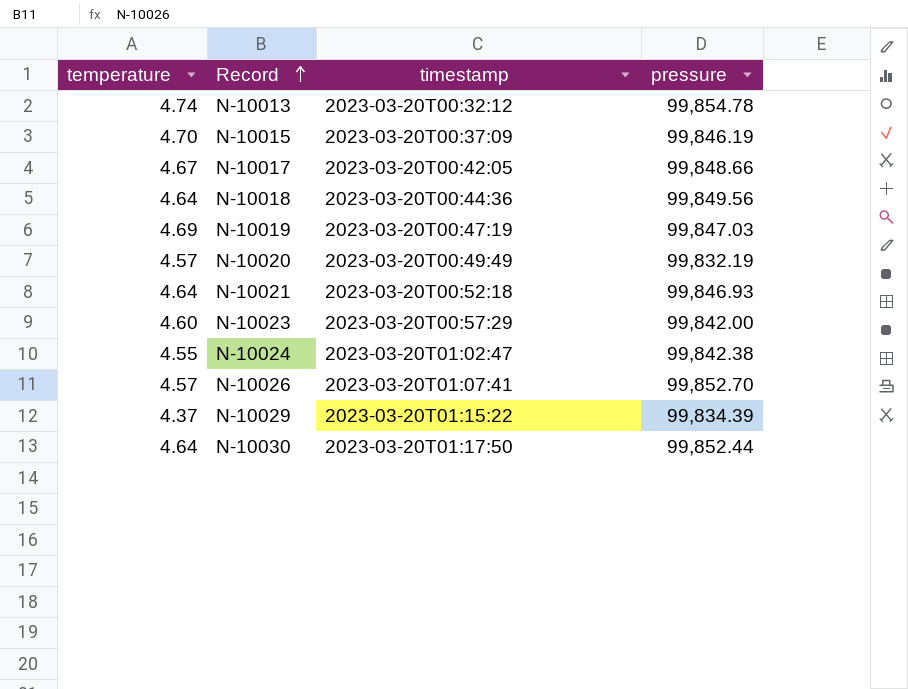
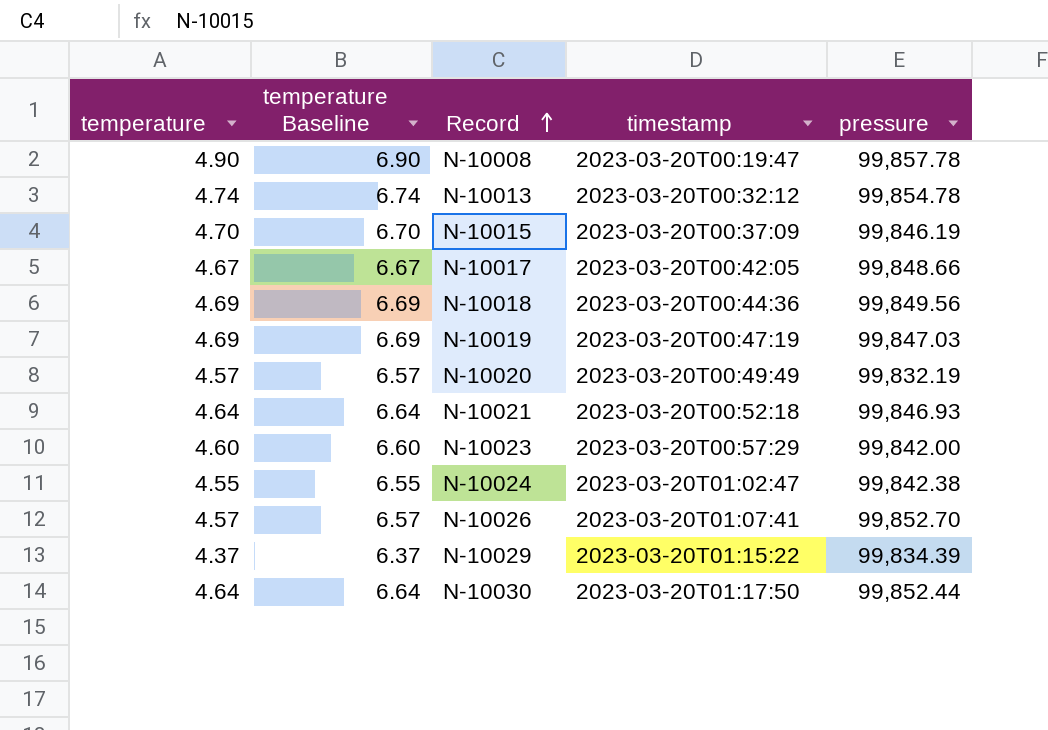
column temperature Baseline | formula: none -> [temperature] + 2
row N-10008: none -> 4.90 | 6.90 | 2023-03-20T00:19:47 | 99,857.78
N-10018 | temperature: 4.64 -> 4.69

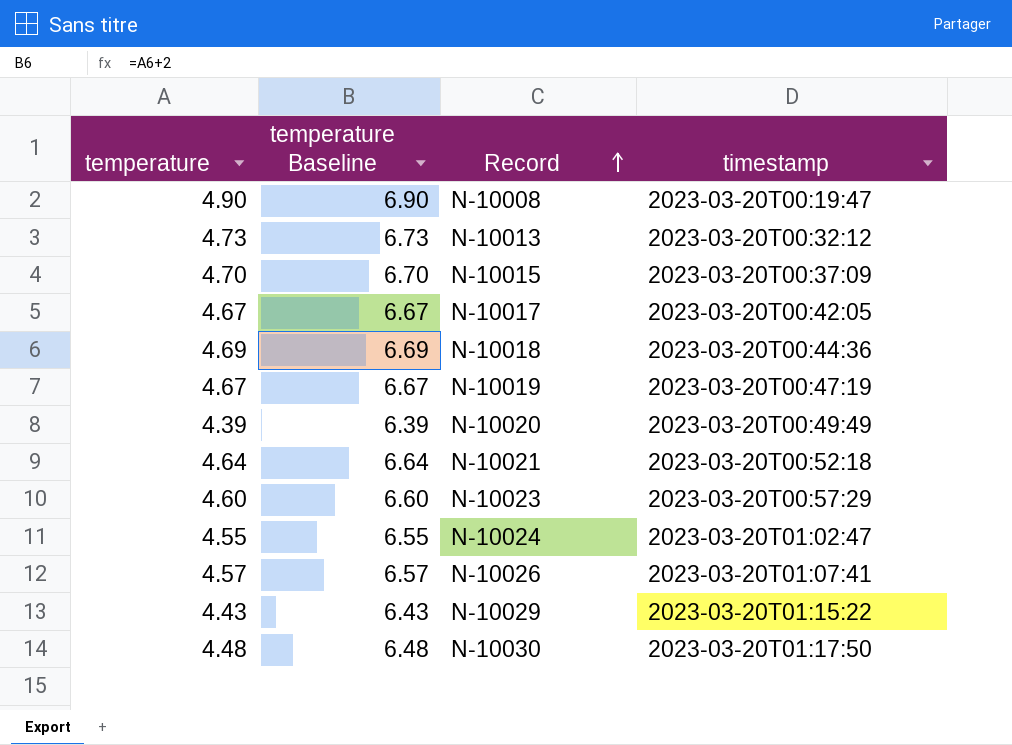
column pressure | position: 5 -> none
N-10013 | temperature: 4.74 -> 4.73
N-10013 | temperature Baseline: 6.74 -> 6.73
N-10019 | temperature: 4.69 -> 4.67
N-10019 | temperature Baseline: 6.69 -> 6.67
N-10020 | temperature: 4.57 -> 4.39
N-10020 | temperature Baseline: 6.57 -> 6.39
N-10029 | temperature: 4.37 -> 4.43
N-10029 | temperature Baseline: 6.37 -> 6.43
N-10030 | temperature: 4.64 -> 4.48
N-10030 | temperature Baseline: 6.64 -> 6.48

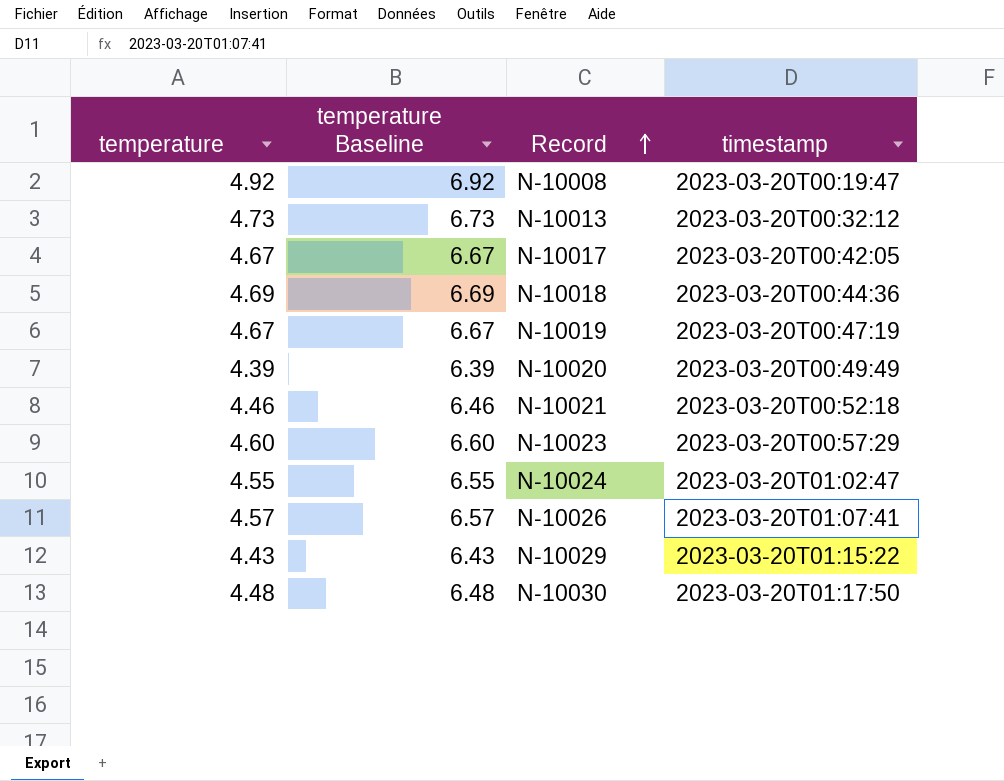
row N-10015: 4.70 | 6.70 | 2023-03-20T00:37:09 -> none
N-10008 | temperature: 4.90 -> 4.92
N-10008 | temperature Baseline: 6.90 -> 6.92
N-10021 | temperature: 4.64 -> 4.46
N-10021 | temperature Baseline: 6.64 -> 6.46

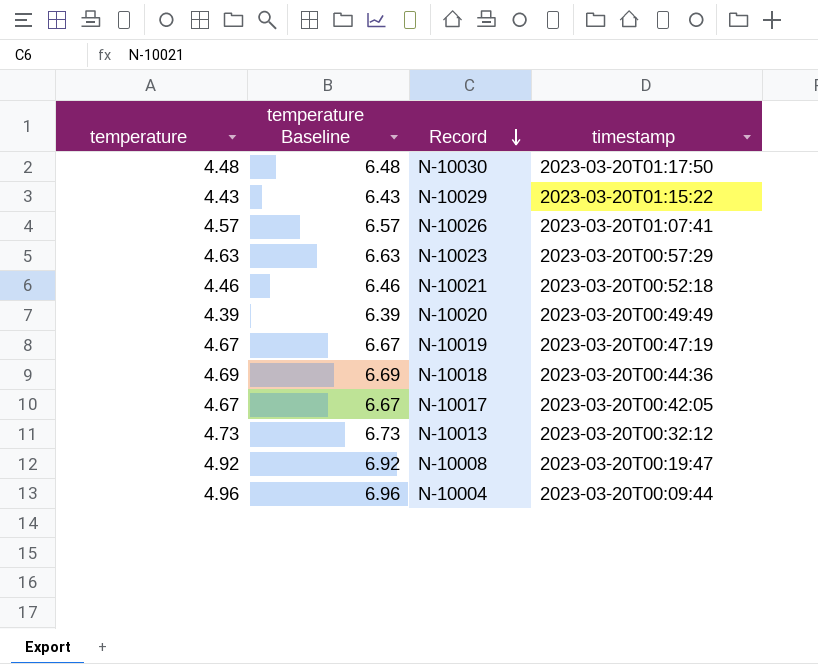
row order: Record ascending -> Record descending
row N-10024: 4.55 | 6.55 | 2023-03-20T01:02:47 -> none
N-10023 | temperature: 4.60 -> 4.63
N-10023 | temperature Baseline: 6.60 -> 6.63
row N-10004: none -> 4.96 | 6.96 | 2023-03-20T00:09:44

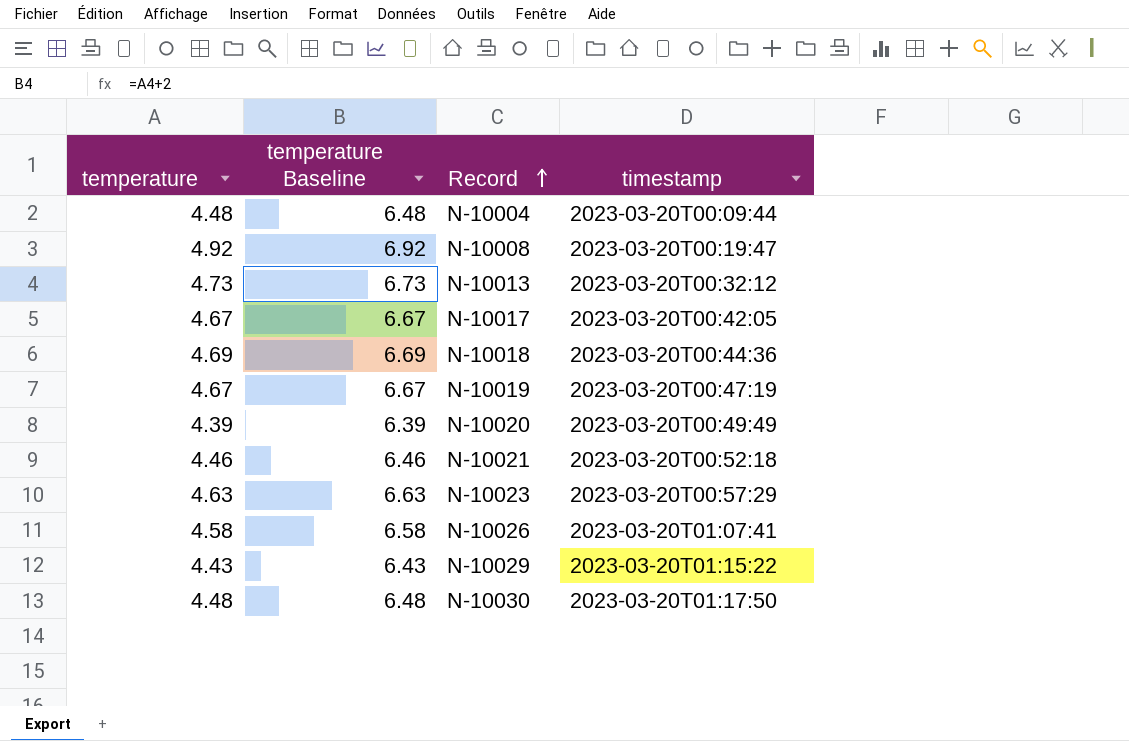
row order: Record descending -> Record ascending
N-10004 | temperature: 4.96 -> 4.48
N-10004 | temperature Baseline: 6.96 -> 6.48
N-10026 | temperature: 4.57 -> 4.58
N-10026 | temperature Baseline: 6.57 -> 6.58

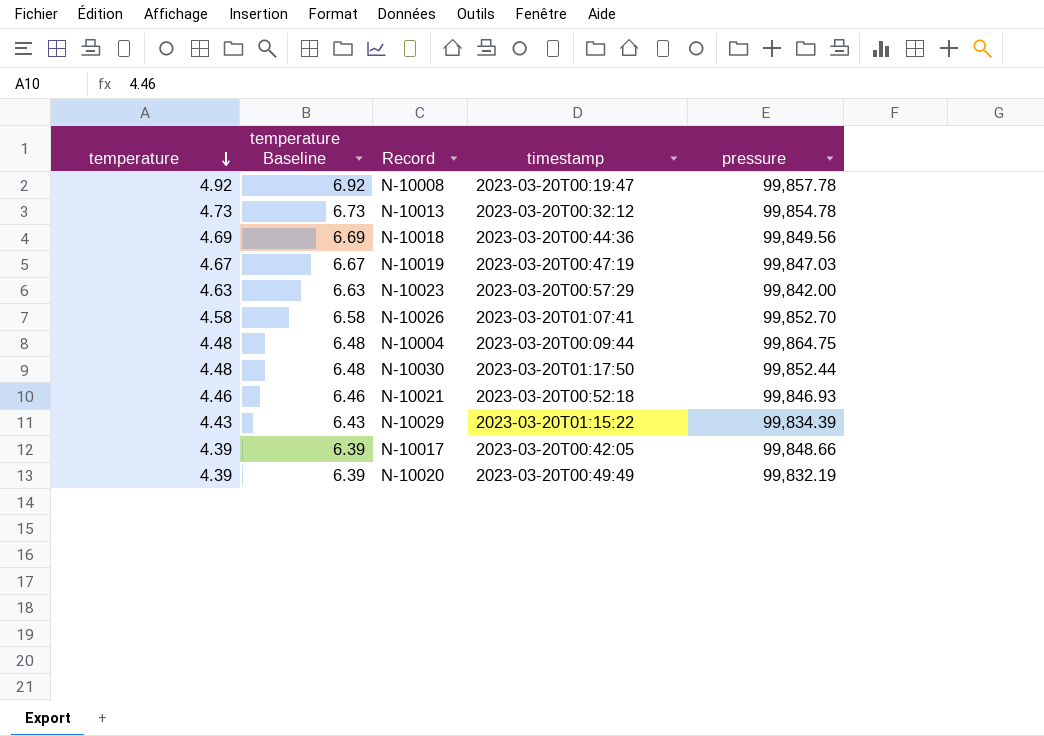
row order: Record ascending -> temperature descending
column pressure | position: none -> 5
N-10017 | temperature: 4.67 -> 4.39
N-10017 | temperature Baseline: 6.67 -> 6.39

